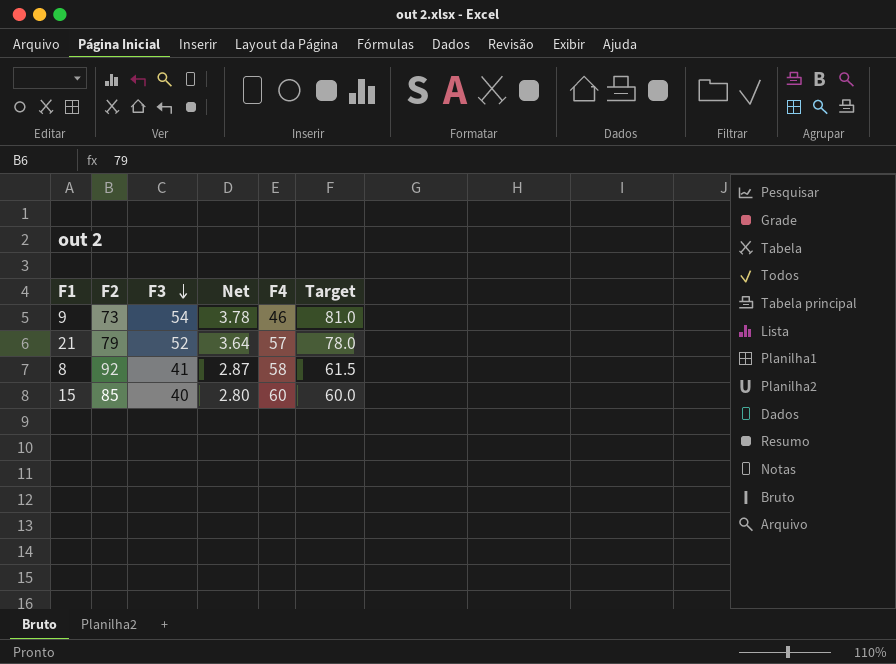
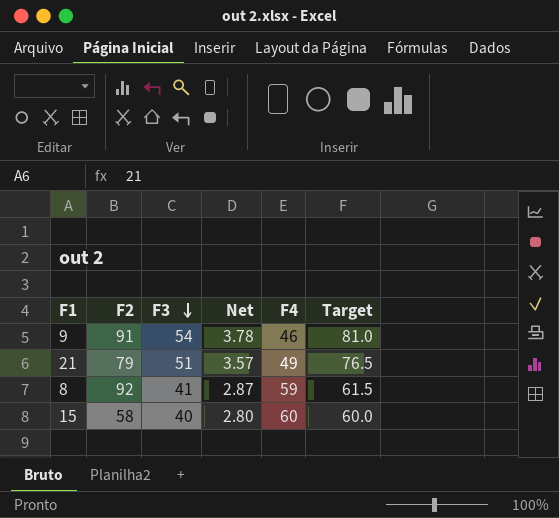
9 | F2: 73 -> 91
21 | F3: 52 -> 51
21 | Net: 3.64 -> 3.57
21 | F4: 57 -> 49
21 | Target: 78.0 -> 76.5
8 | F4: 58 -> 59
15 | F2: 85 -> 58

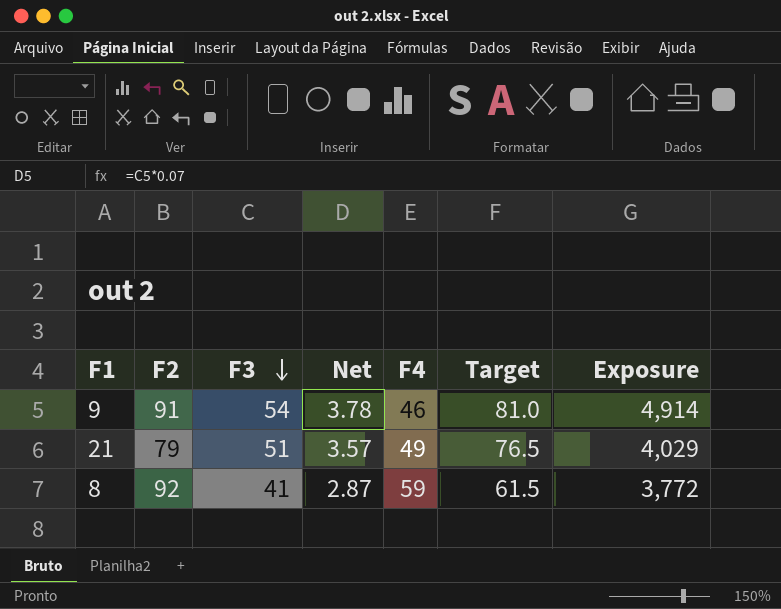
column Exposure | formula: none -> [F2] * [F3]
row 15: 58 | 40 | 2.80 | 60 | 60.0 -> none

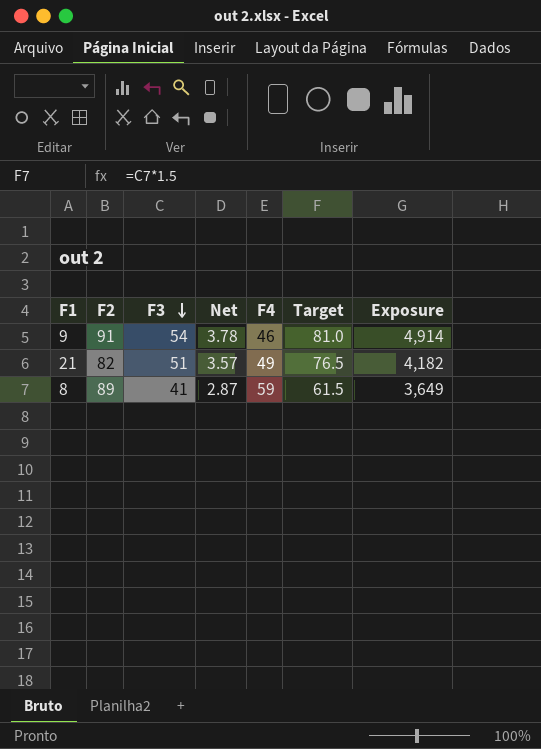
21 | F2: 79 -> 82
21 | Exposure: 4,029 -> 4,182
8 | F2: 92 -> 89
8 | Exposure: 3,772 -> 3,649

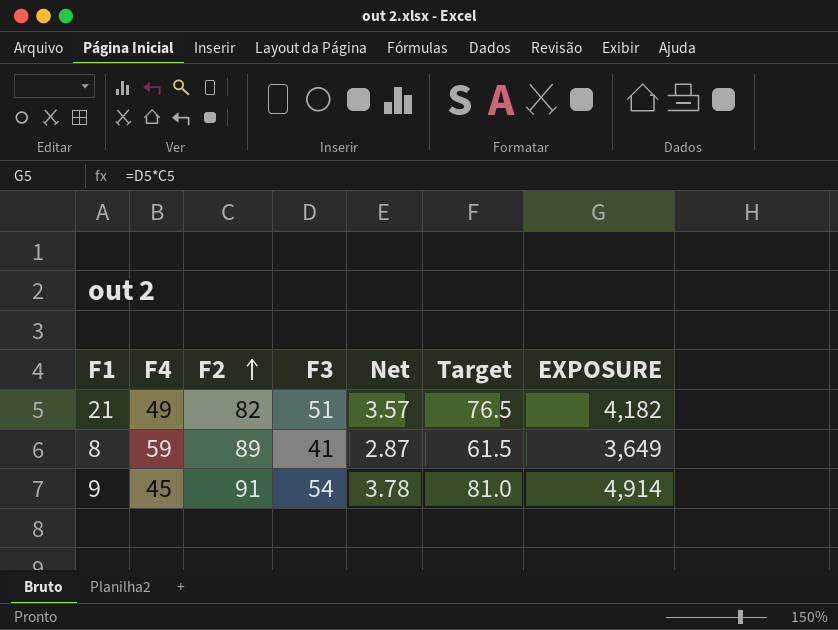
row order: F3 descending -> F2 ascending
column F4 | position: 5 -> 2
column name: Exposure -> EXPOSURE
9 | F4: 46 -> 45

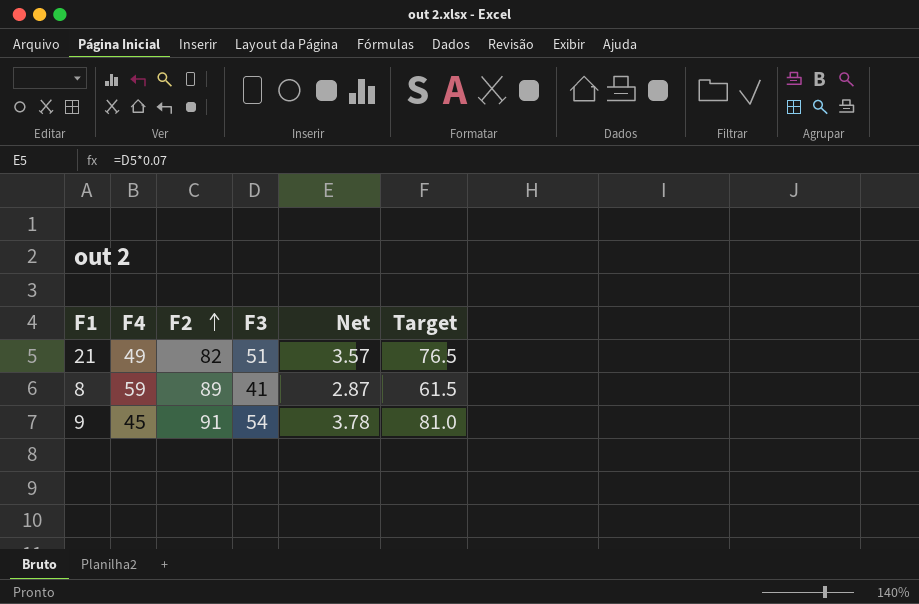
column EXPOSURE | formula: [F2] * [F3] -> none

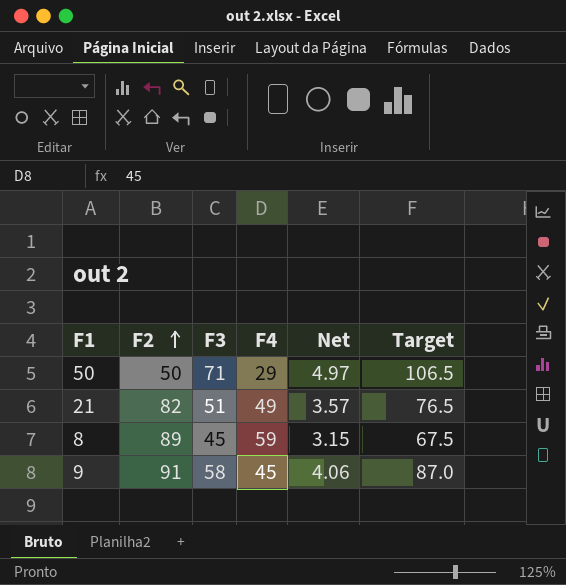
column F4 | position: 2 -> 4
row 50: none -> 50 | 71 | 29 | 4.97 | 106.5
8 | F3: 41 -> 45
8 | Net: 2.87 -> 3.15
8 | Target: 61.5 -> 67.5
9 | F3: 54 -> 58
9 | Net: 3.78 -> 4.06
9 | Target: 81.0 -> 87.0

